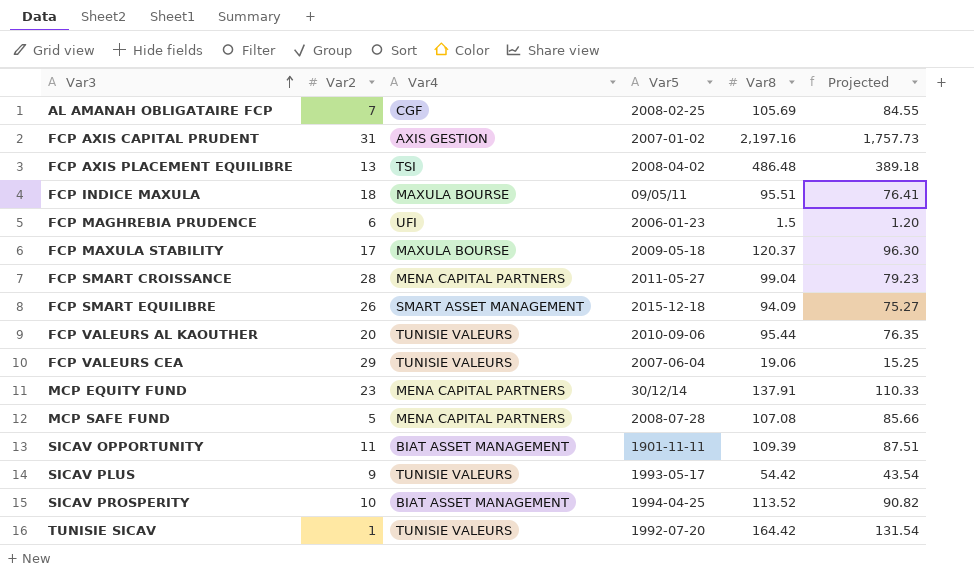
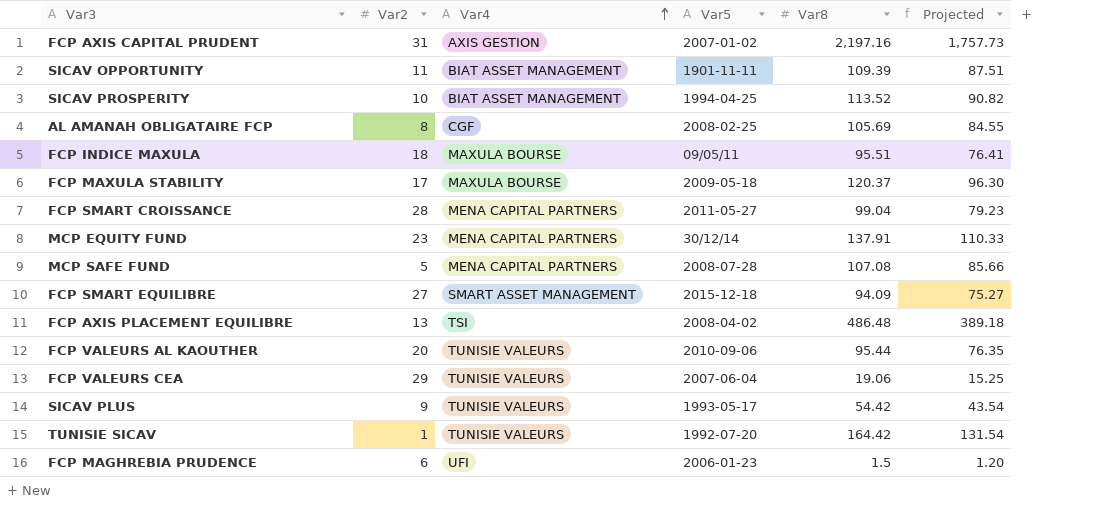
row order: Var3 ascending -> Var4 ascending
AL AMANAH OBLIGATAIRE FCP | Var2: 7 -> 8
FCP SMART EQUILIBRE | Var2: 26 -> 27

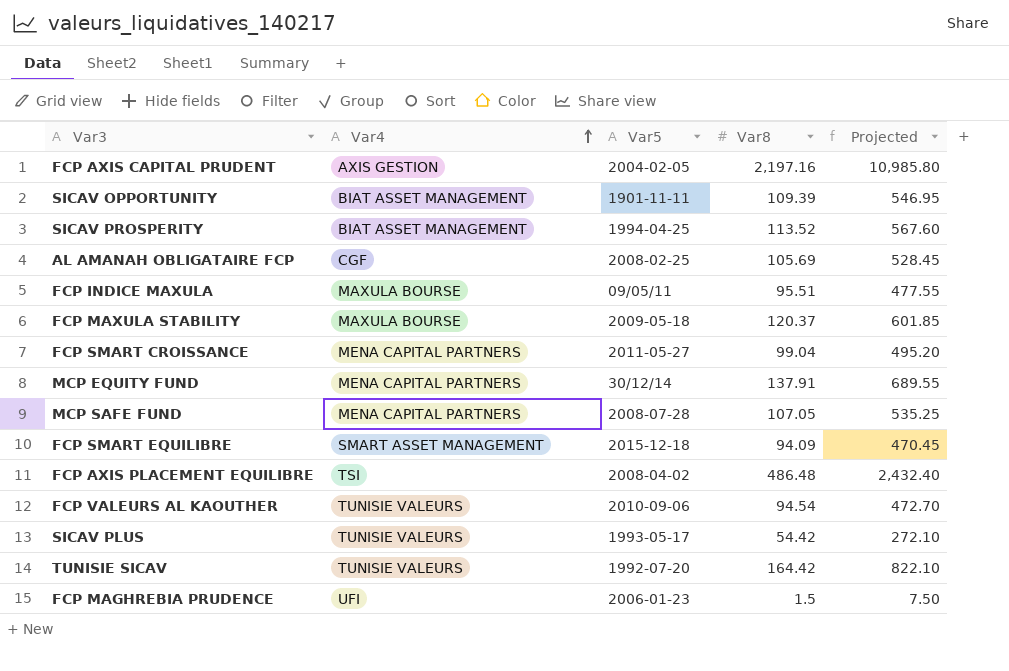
column Var2 | position: 2 -> none
column Projected | formula: [Var8] * 0.8 -> [Var8] * 5
row FCP VALEURS CEA: 29 | TUNISIE VALEURS | 2007-06-04 | 19.06 | 15.25 -> none
FCP AXIS CAPITAL PRUDENT | Var5: 2007-01-02 -> 2004-02-05
MCP SAFE FUND | Var8: 107.08 -> 107.05
FCP VALEURS AL KAOUTHER | Var8: 95.44 -> 94.54

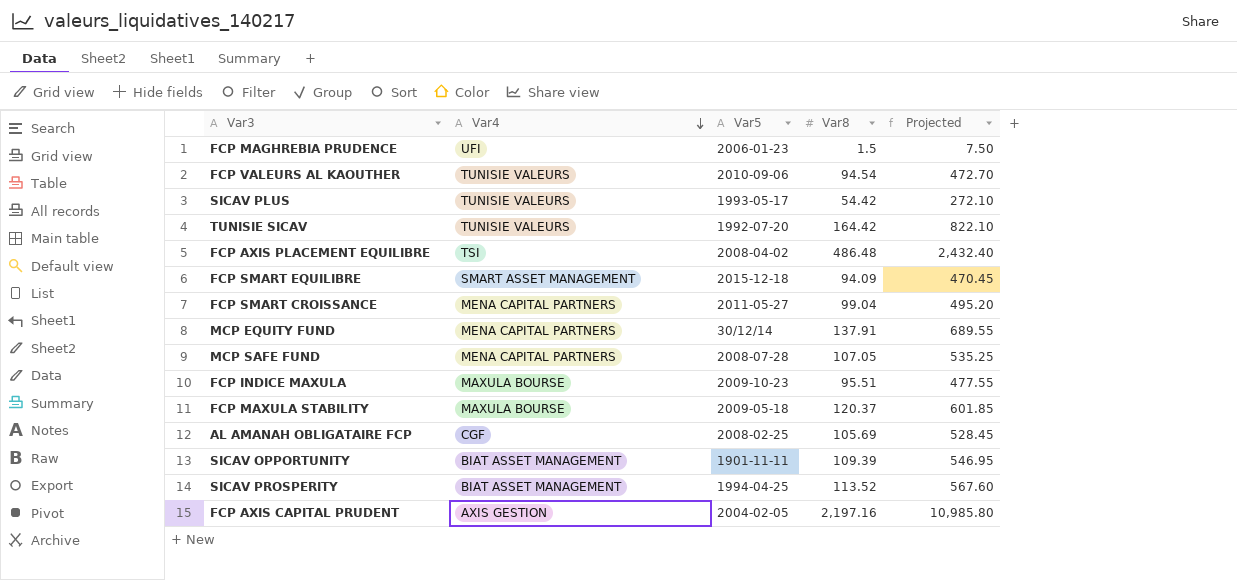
row order: Var4 ascending -> Var4 descending
FCP INDICE MAXULA | Var5: 09/05/11 -> 2009-10-23

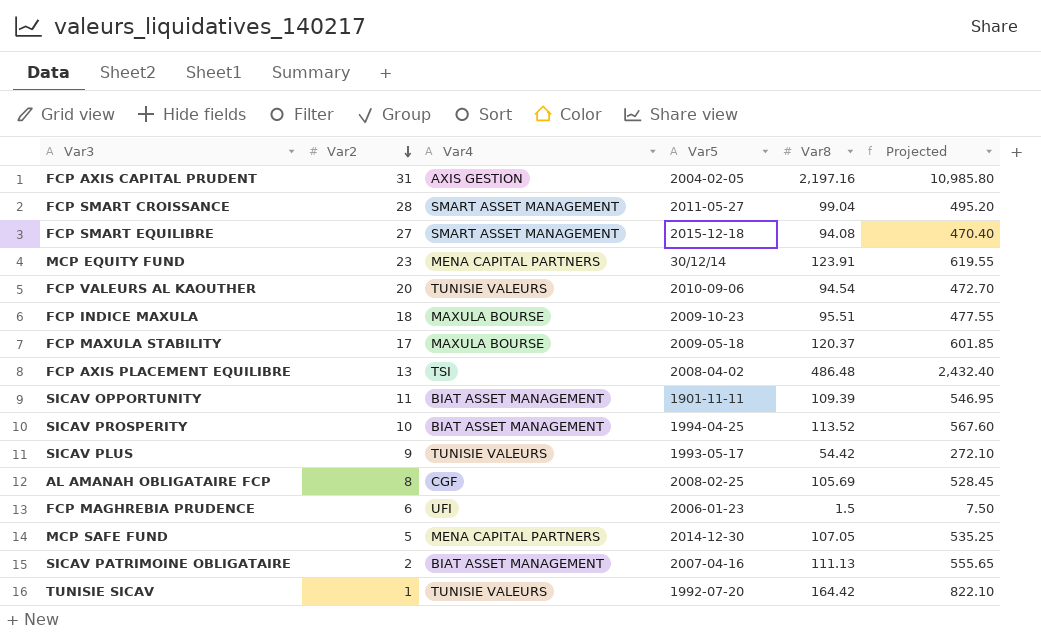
row order: Var4 descending -> Var2 descending
column Var2 | position: none -> 2
FCP SMART CROISSANCE | Var4: MENA CAPITAL PARTNERS -> SMART ASSET MANAGEMENT
FCP SMART EQUILIBRE | Var8: 94.09 -> 94.08
FCP SMART EQUILIBRE | Projected: 470.45 -> 470.40
MCP EQUITY FUND | Var8: 137.91 -> 123.91
MCP EQUITY FUND | Projected: 689.55 -> 619.55
MCP SAFE FUND | Var5: 2008-07-28 -> 2014-12-30
row SICAV PATRIMOINE OBLIGATAIRE: none -> 2 | BIAT ASSET MANAGEMENT | 2007-04-16 | 111.13 | 555.65

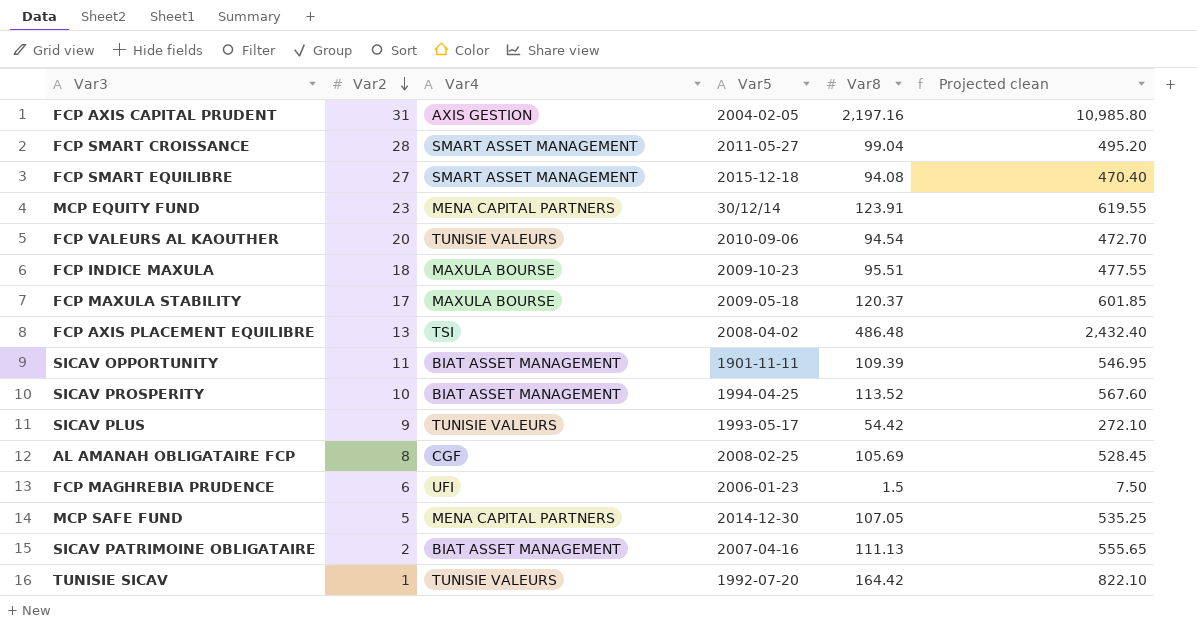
column name: Projected -> Projected clean

